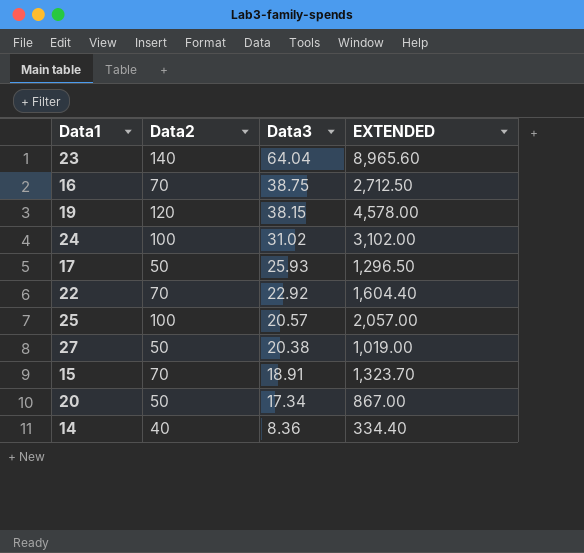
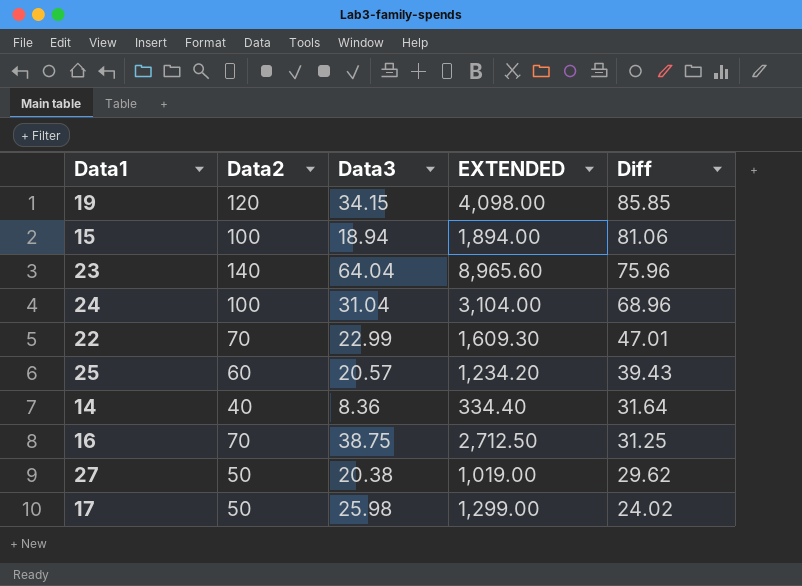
row order: Data3 descending -> Diff descending
column Diff | formula: none -> [Data2] - [Data3]
row 20: 50 | 17.34 | 867.00 -> none
19 | Data3: 38.15 -> 34.15
19 | EXTENDED: 4,578.00 -> 4,098.00
15 | Data2: 70 -> 100
15 | Data3: 18.91 -> 18.94
15 | EXTENDED: 1,323.70 -> 1,894.00
24 | Data3: 31.02 -> 31.04
24 | EXTENDED: 3,102.00 -> 3,104.00
22 | Data3: 22.92 -> 22.99
22 | EXTENDED: 1,604.40 -> 1,609.30
25 | Data2: 100 -> 60
25 | EXTENDED: 2,057.00 -> 1,234.20
17 | Data3: 25.93 -> 25.98
17 | EXTENDED: 1,296.50 -> 1,299.00

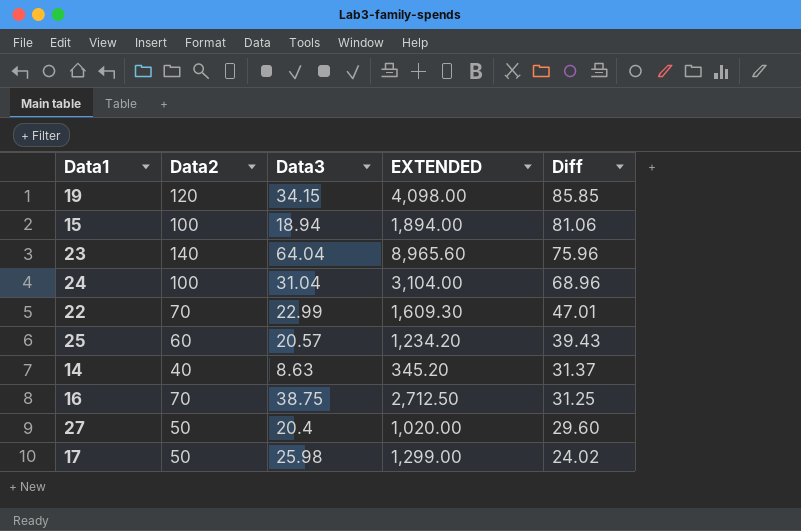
14 | Data3: 8.36 -> 8.63
14 | EXTENDED: 334.40 -> 345.20
14 | Diff: 31.64 -> 31.37
27 | Data3: 20.38 -> 20.4
27 | EXTENDED: 1,019.00 -> 1,020.00
27 | Diff: 29.62 -> 29.60

